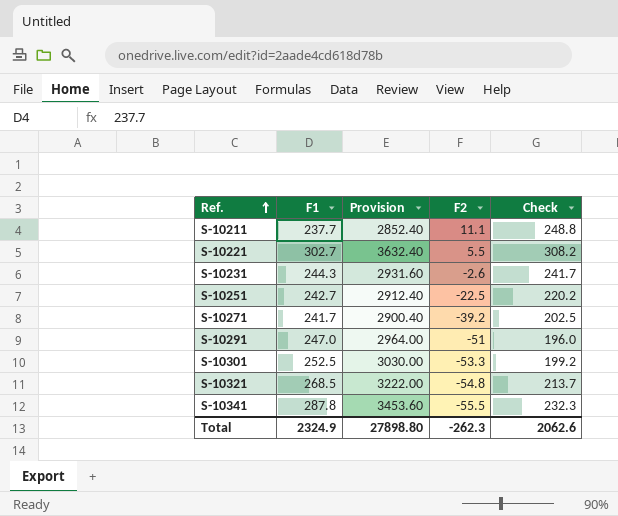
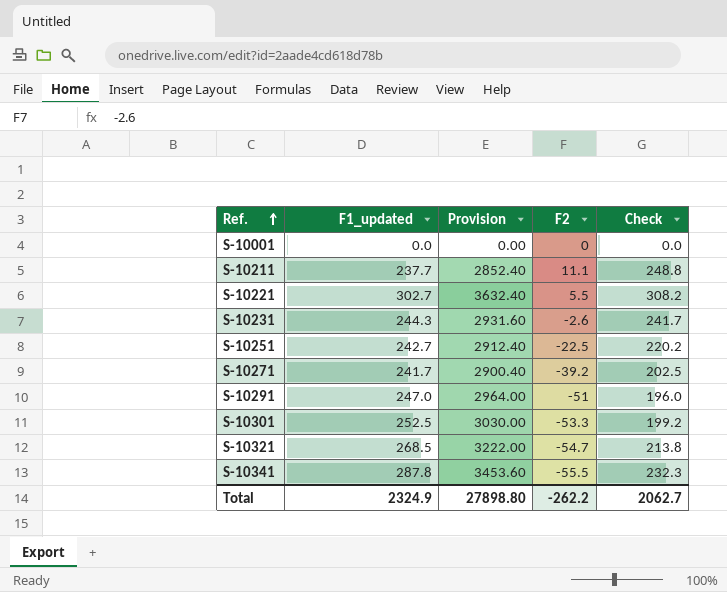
column name: F1 -> F1_updated
row S-10001: none -> 0.0 | 0.00 | 0 | 0.0
S-10321 | F2: -54.8 -> -54.7
S-10321 | Check: 213.7 -> 213.8
Total | F2: -262.3 -> -262.2
Total | Check: 2062.6 -> 2062.7

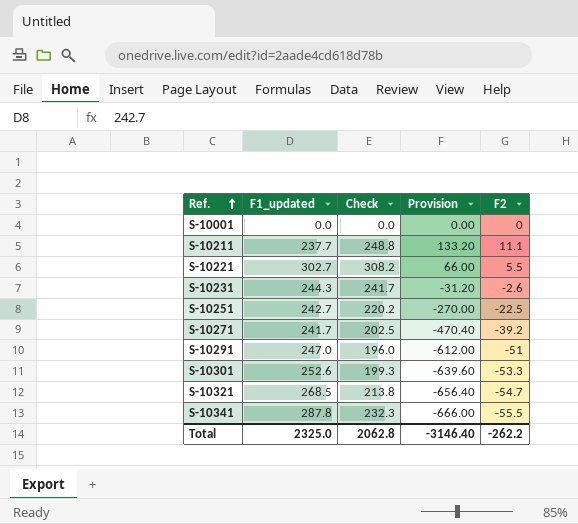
column Check | position: 5 -> 3
column Provision | formula: [F1_updated] * 12 -> [F2] * 12
S-10301 | F1_updated: 252.5 -> 252.6
S-10301 | Check: 199.2 -> 199.3
Total | F1_updated: 2324.9 -> 2325.0
Total | Check: 2062.7 -> 2062.8
Total | Provision: 27898.80 -> -3146.40

